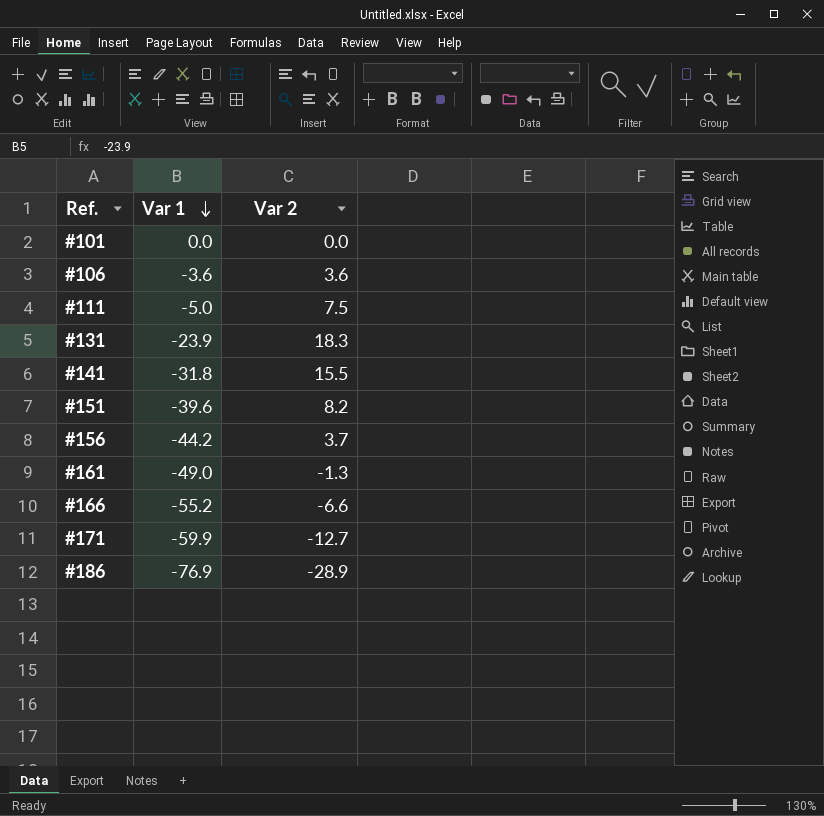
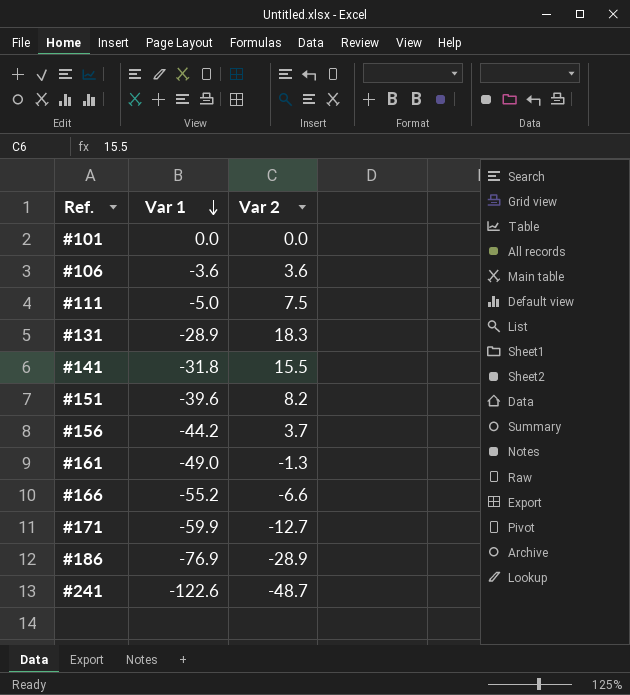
#131 | Var 1: -23.9 -> -28.9
row #241: none -> -122.6 | -48.7

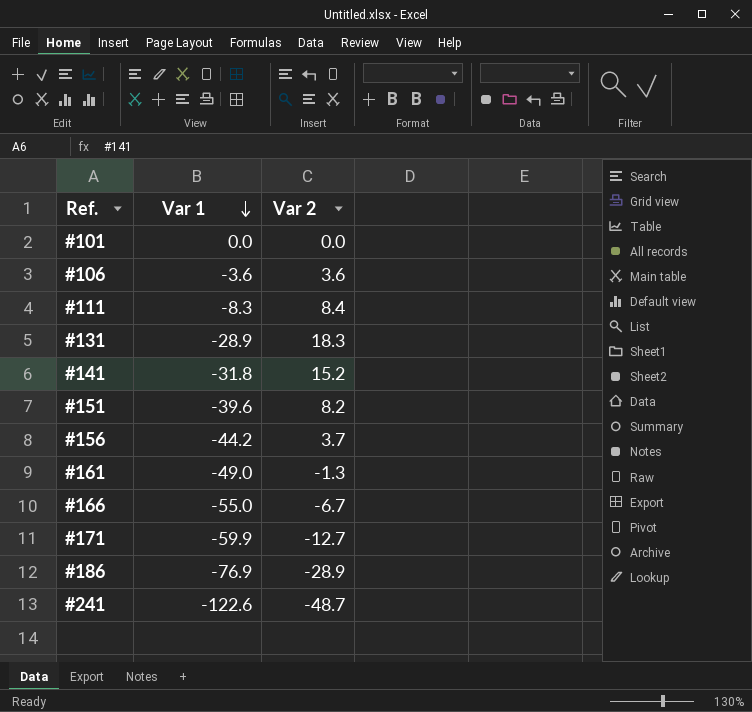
#111 | Var 1: -5.0 -> -8.3
#111 | Var 2: 7.5 -> 8.4
#141 | Var 2: 15.5 -> 15.2
#166 | Var 1: -55.2 -> -55.0
#166 | Var 2: -6.6 -> -6.7

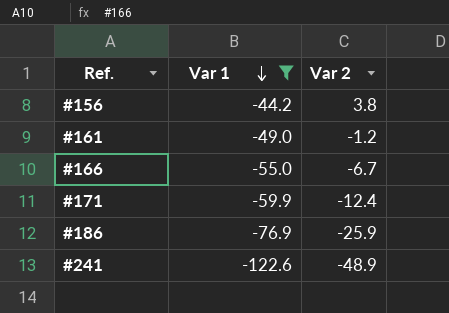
filter: none -> Var 1 <= -44.2
#156 | Var 2: 3.7 -> 3.8
#161 | Var 2: -1.3 -> -1.2
#171 | Var 2: -12.7 -> -12.4
#186 | Var 2: -28.9 -> -25.9
#241 | Var 2: -48.7 -> -48.9

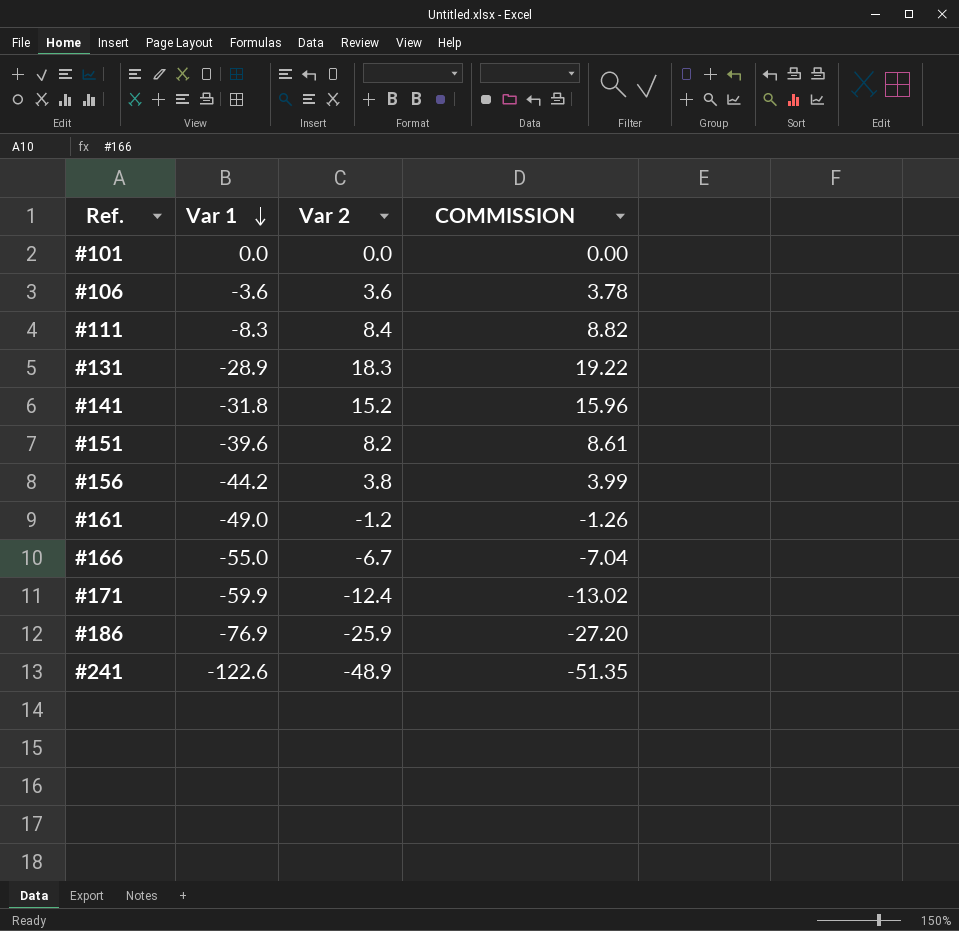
filter: Var 1 <= -44.2 -> none
column COMMISSION | formula: none -> [Var 2] * 1.05

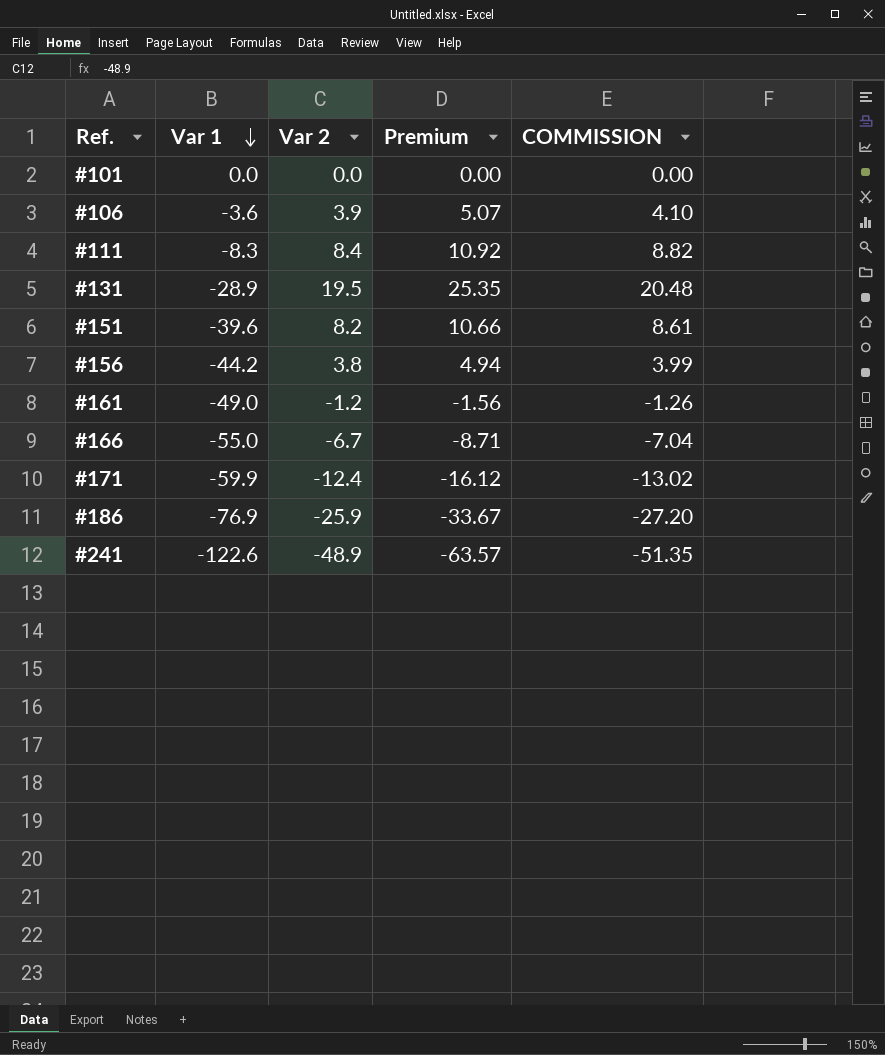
column Premium | formula: none -> [Var 2] * 1.3
row #141: -31.8 | 15.2 | 15.96 -> none
#106 | Var 2: 3.6 -> 3.9
#106 | COMMISSION: 3.78 -> 4.10
#131 | Var 2: 18.3 -> 19.5
#131 | COMMISSION: 19.22 -> 20.48

